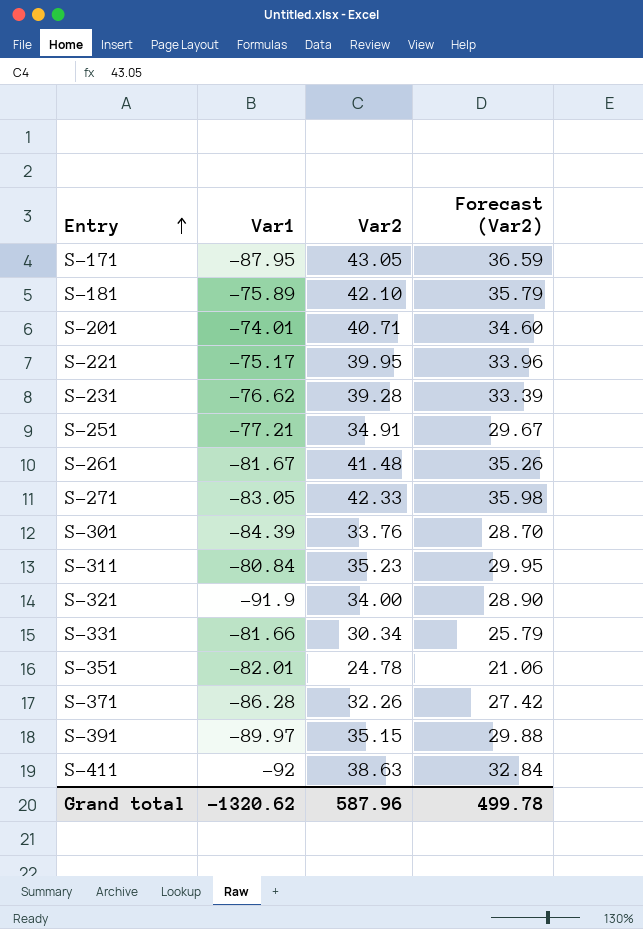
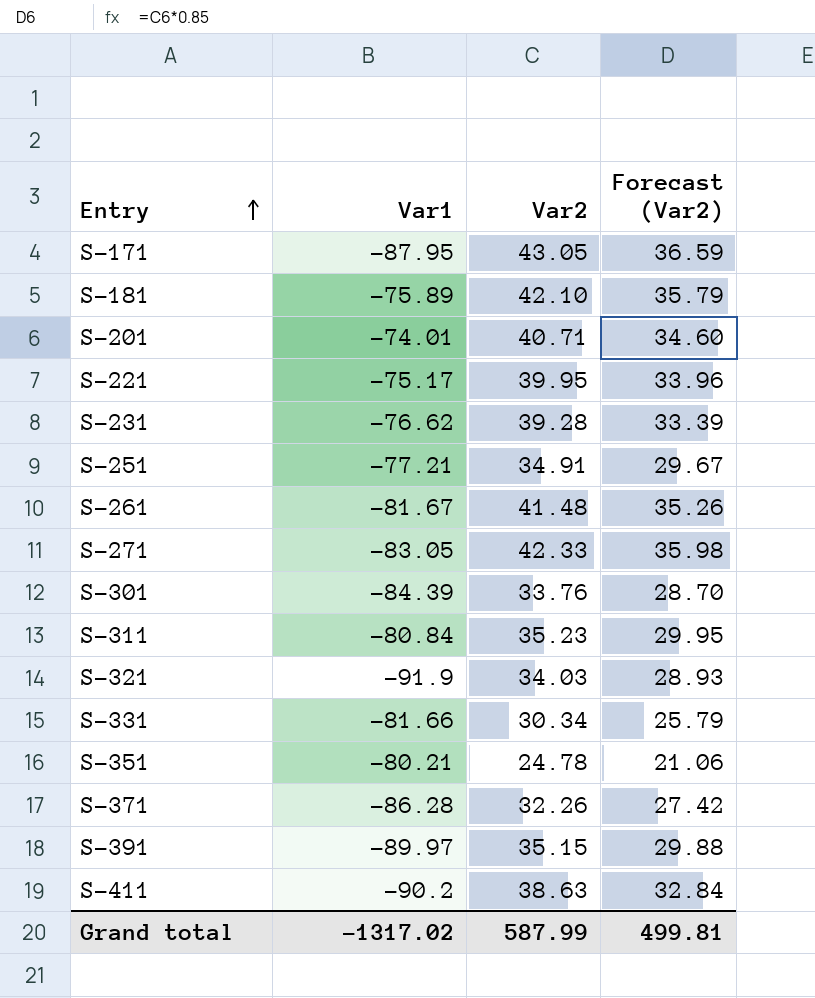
S-321 | Var2: 34.00 -> 34.03
S-321 | Forecast (Var2): 28.90 -> 28.93
S-351 | Var1: -82.01 -> -80.21
S-411 | Var1: -92 -> -90.2
Grand total | Var1: -1320.62 -> -1317.02
Grand total | Var2: 587.96 -> 587.99
Grand total | Forecast (Var2): 499.78 -> 499.81

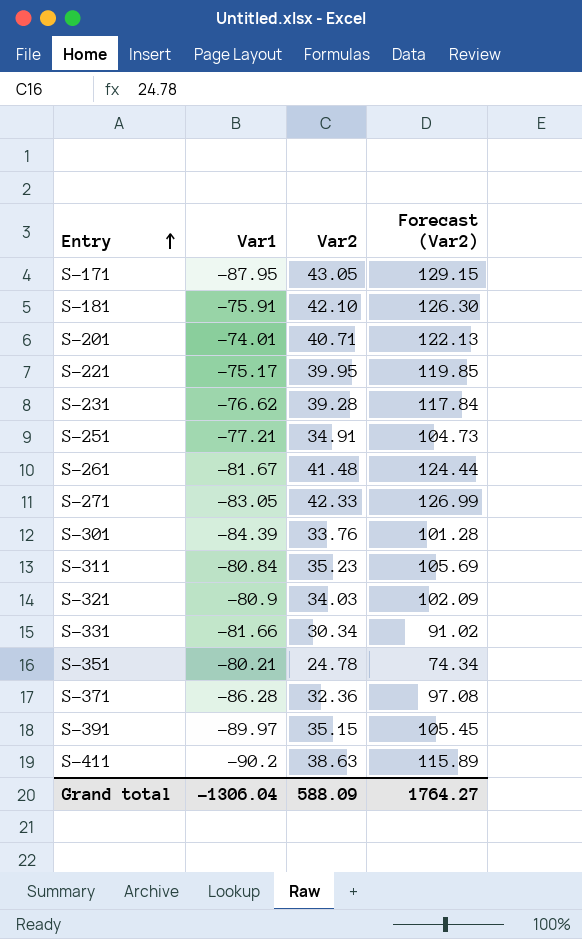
column Forecast (Var2) | formula: [Var2] * 0.85 -> [Var2] * 3
S-181 | Var1: -75.89 -> -75.91
S-321 | Var1: -91.9 -> -80.9
S-371 | Var2: 32.26 -> 32.36
Grand total | Var1: -1317.02 -> -1306.04
Grand total | Var2: 587.99 -> 588.09
Grand total | Forecast (Var2): 499.81 -> 1764.27

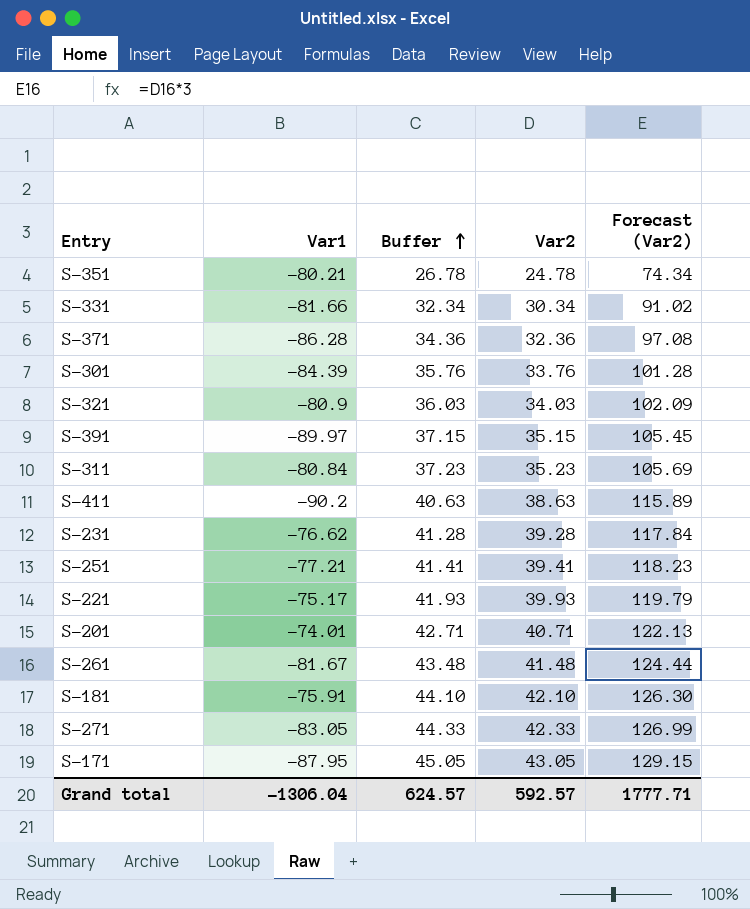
row order: Entry ascending -> Buffer ascending
column Buffer | formula: none -> [Var2] + 2
S-251 | Var2: 34.91 -> 39.41
S-251 | Forecast (Var2): 104.73 -> 118.23
S-221 | Var2: 39.95 -> 39.93
S-221 | Forecast (Var2): 119.85 -> 119.79
Grand total | Var2: 588.09 -> 592.57
Grand total | Forecast (Var2): 1764.27 -> 1777.71

